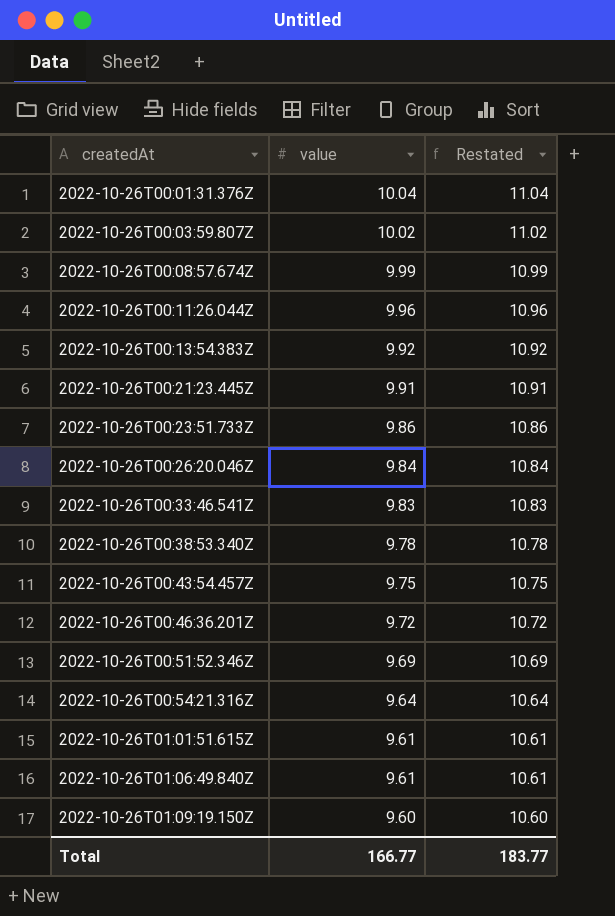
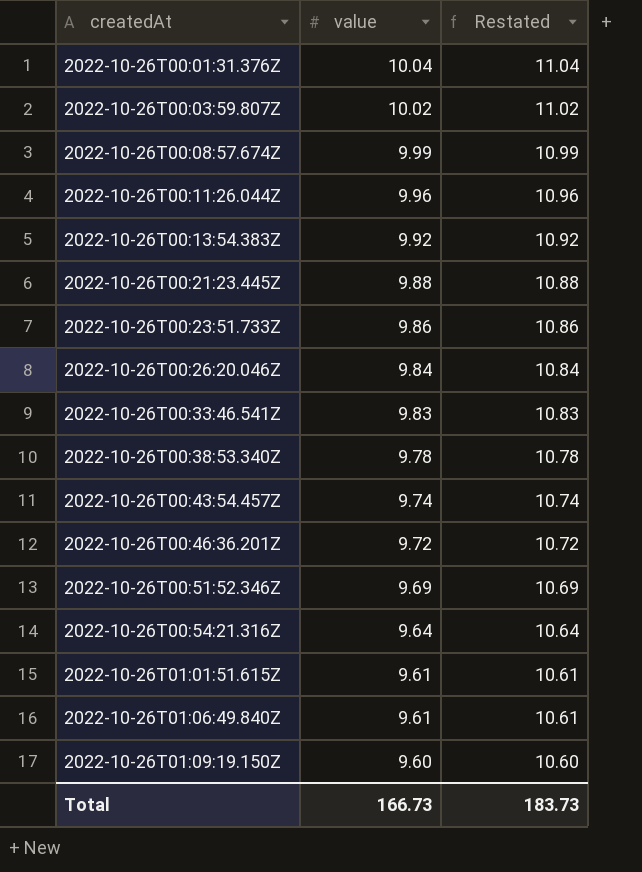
2022-10-26T00:21:23.445Z | value: 9.91 -> 9.88
2022-10-26T00:21:23.445Z | Restated: 10.91 -> 10.88
2022-10-26T00:43:54.457Z | value: 9.75 -> 9.74
2022-10-26T00:43:54.457Z | Restated: 10.75 -> 10.74
Total | value: 166.77 -> 166.73
Total | Restated: 183.77 -> 183.73

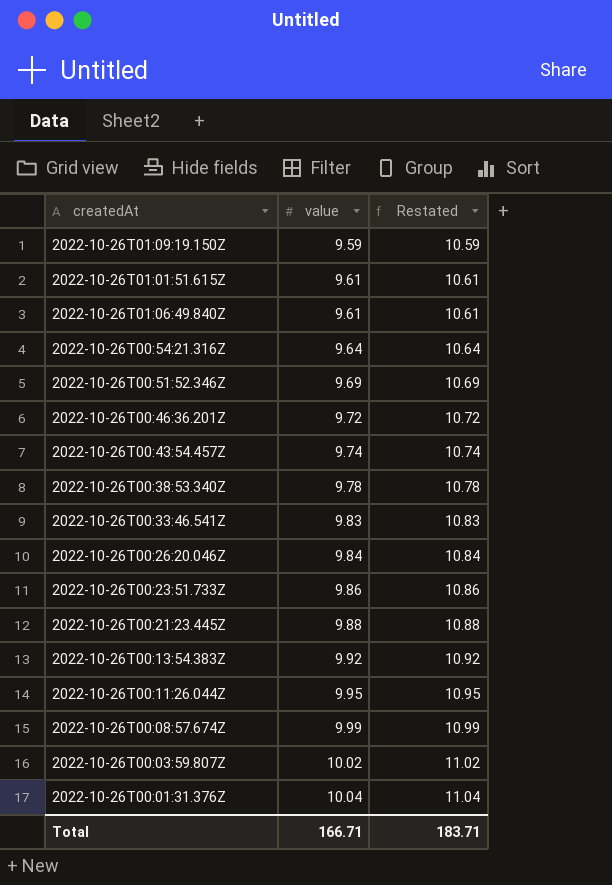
row order: createdAt ascending -> value ascending
2022-10-26T01:09:19.150Z | value: 9.60 -> 9.59
2022-10-26T01:09:19.150Z | Restated: 10.60 -> 10.59
2022-10-26T00:11:26.044Z | value: 9.96 -> 9.95
2022-10-26T00:11:26.044Z | Restated: 10.96 -> 10.95
Total | value: 166.73 -> 166.71
Total | Restated: 183.73 -> 183.71

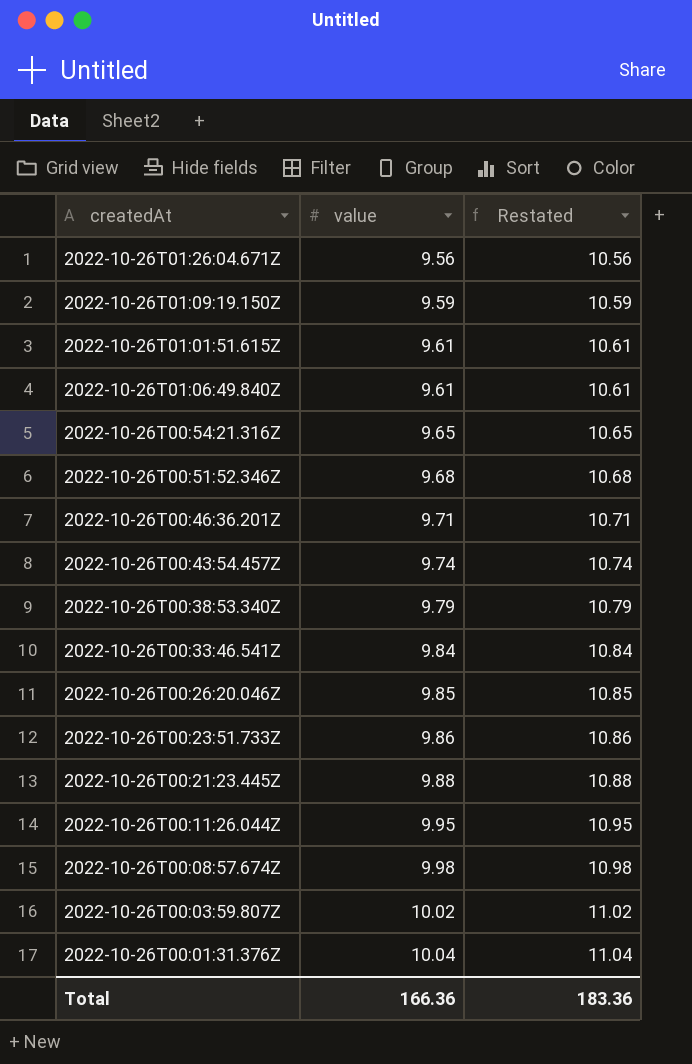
row 2022-10-26T00:13:54.383Z: 9.92 | 10.92 -> none
row 2022-10-26T01:26:04.671Z: none -> 9.56 | 10.56
2022-10-26T00:54:21.316Z | value: 9.64 -> 9.65
2022-10-26T00:54:21.316Z | Restated: 10.64 -> 10.65
2022-10-26T00:51:52.346Z | value: 9.69 -> 9.68
2022-10-26T00:51:52.346Z | Restated: 10.69 -> 10.68
2022-10-26T00:46:36.201Z | value: 9.72 -> 9.71
2022-10-26T00:46:36.201Z | Restated: 10.72 -> 10.71
2022-10-26T00:38:53.340Z | value: 9.78 -> 9.79
2022-10-26T00:38:53.340Z | Restated: 10.78 -> 10.79
2022-10-26T00:33:46.541Z | value: 9.83 -> 9.84
2022-10-26T00:33:46.541Z | Restated: 10.83 -> 10.84
2022-10-26T00:26:20.046Z | value: 9.84 -> 9.85
2022-10-26T00:26:20.046Z | Restated: 10.84 -> 10.85
2022-10-26T00:08:57.674Z | value: 9.99 -> 9.98
2022-10-26T00:08:57.674Z | Restated: 10.99 -> 10.98
Total | value: 166.71 -> 166.36
Total | Restated: 183.71 -> 183.36

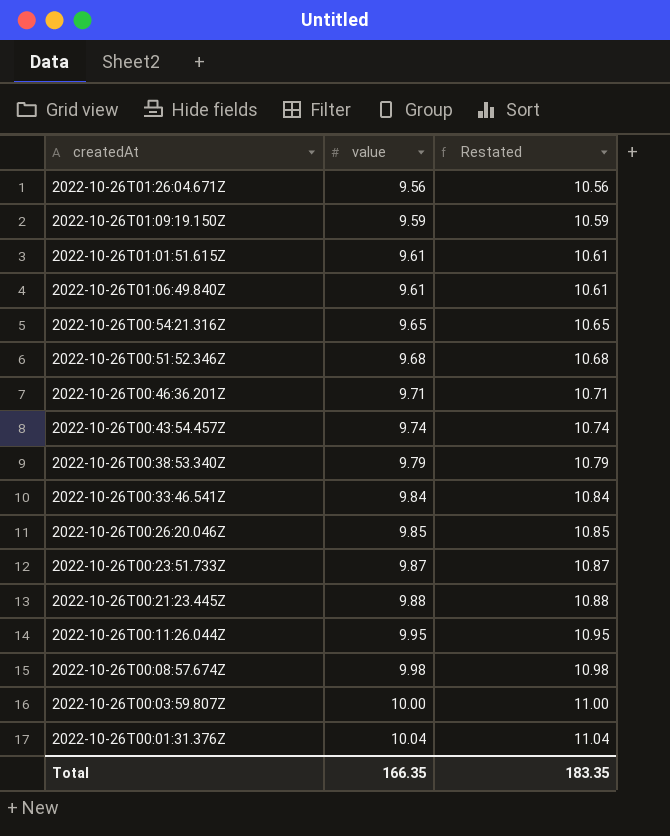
2022-10-26T00:23:51.733Z | value: 9.86 -> 9.87
2022-10-26T00:23:51.733Z | Restated: 10.86 -> 10.87
2022-10-26T00:03:59.807Z | value: 10.02 -> 10.00
2022-10-26T00:03:59.807Z | Restated: 11.02 -> 11.00
Total | value: 166.36 -> 166.35
Total | Restated: 183.36 -> 183.35

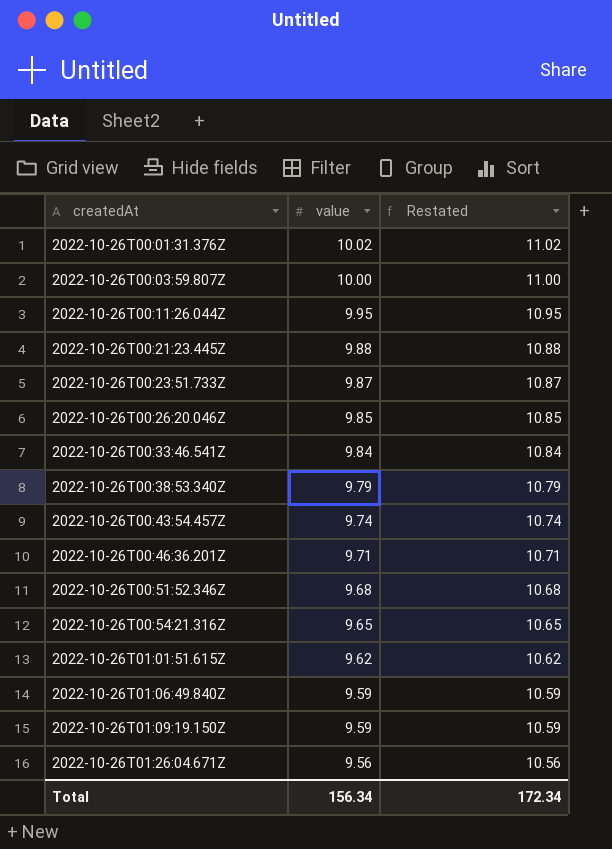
row order: value ascending -> createdAt ascending
row 2022-10-26T00:08:57.674Z: 9.98 | 10.98 -> none
2022-10-26T00:01:31.376Z | value: 10.04 -> 10.02
2022-10-26T00:01:31.376Z | Restated: 11.04 -> 11.02
2022-10-26T01:01:51.615Z | value: 9.61 -> 9.62
2022-10-26T01:01:51.615Z | Restated: 10.61 -> 10.62
2022-10-26T01:06:49.840Z | value: 9.61 -> 9.59
2022-10-26T01:06:49.840Z | Restated: 10.61 -> 10.59
Total | value: 166.35 -> 156.34
Total | Restated: 183.35 -> 172.34

